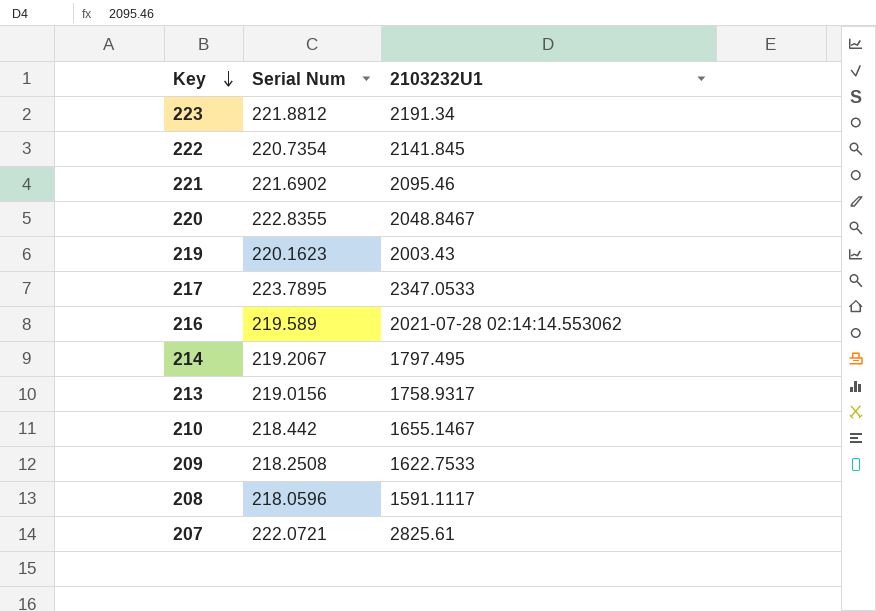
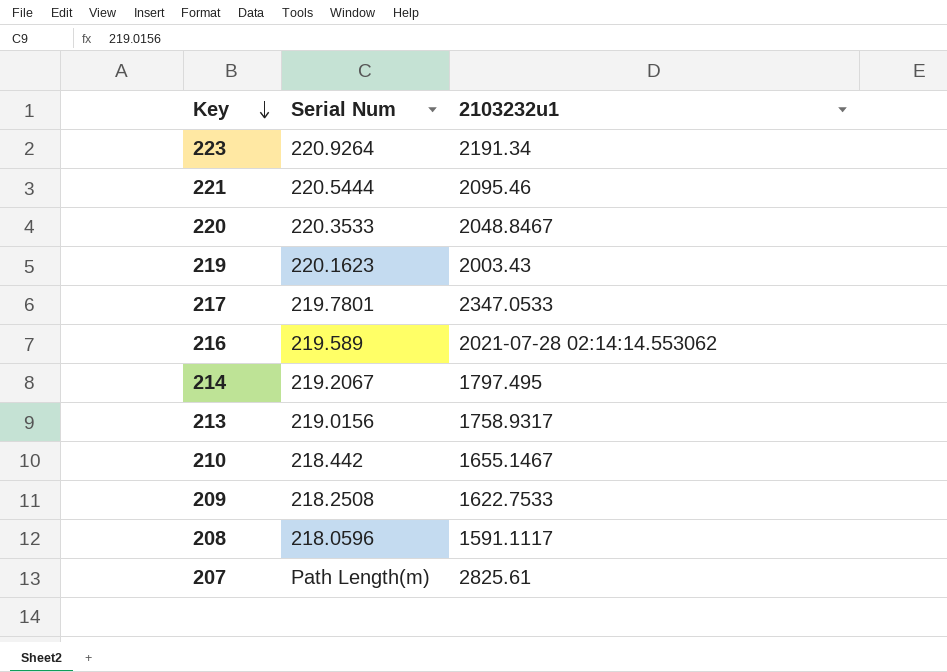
column name: 2103232U1 -> 2103232u1
row 222: 220.7354 | 2141.845 -> none
223 | Serial Num: 221.8812 -> 220.9264
221 | Serial Num: 221.6902 -> 220.5444
220 | Serial Num: 222.8355 -> 220.3533
217 | Serial Num: 223.7895 -> 219.7801
207 | Serial Num: 222.0721 -> Path Length(m)

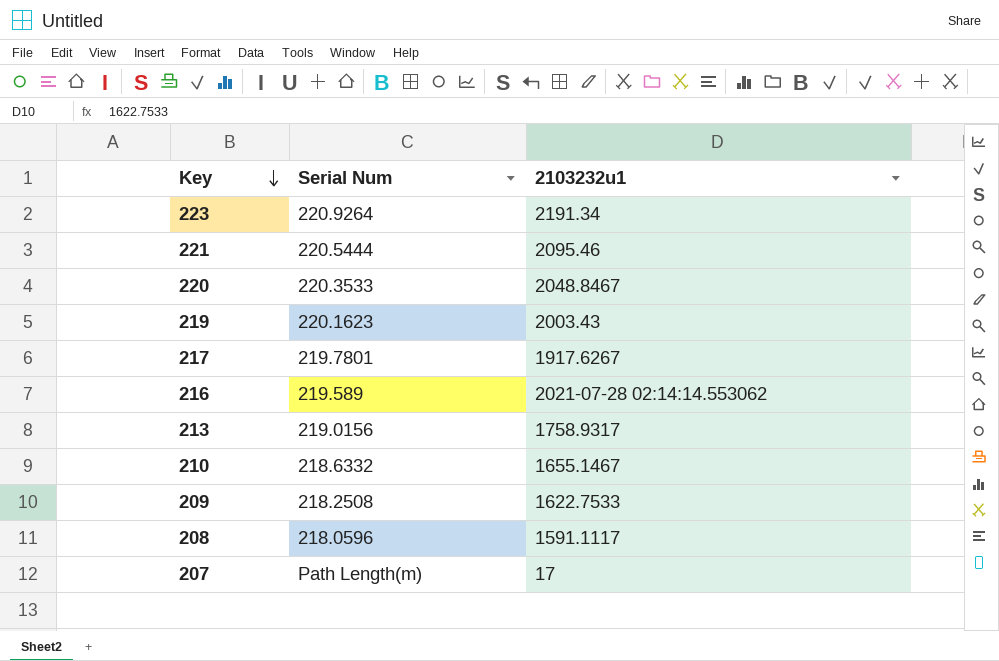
row 214: 219.2067 | 1797.495 -> none
217 | 2103232u1: 2347.0533 -> 1917.6267
210 | Serial Num: 218.442 -> 218.6332
207 | 2103232u1: 2825.61 -> 17

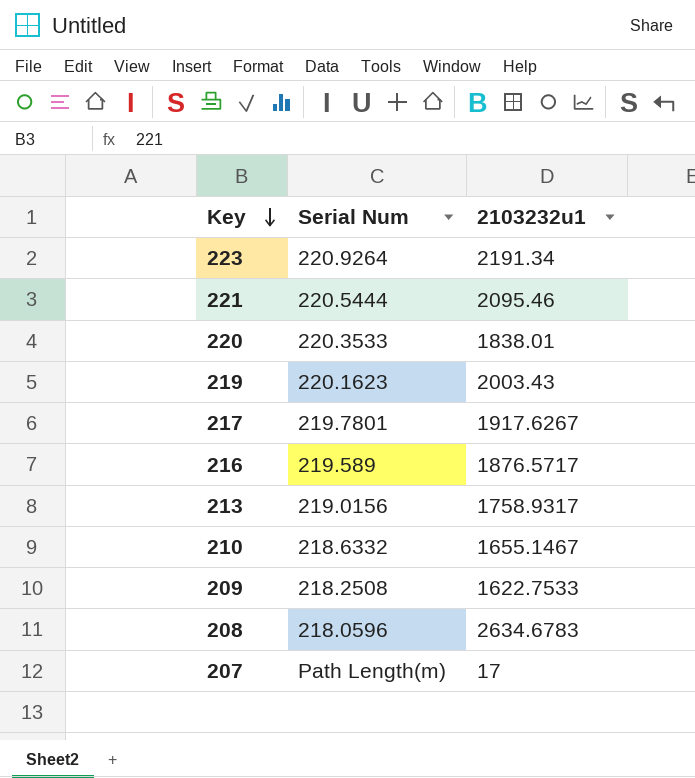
220 | 2103232u1: 2048.8467 -> 1838.01
216 | 2103232u1: 2021-07-28 02:14:14.553062 -> 1876.5717
208 | 2103232u1: 1591.1117 -> 2634.6783

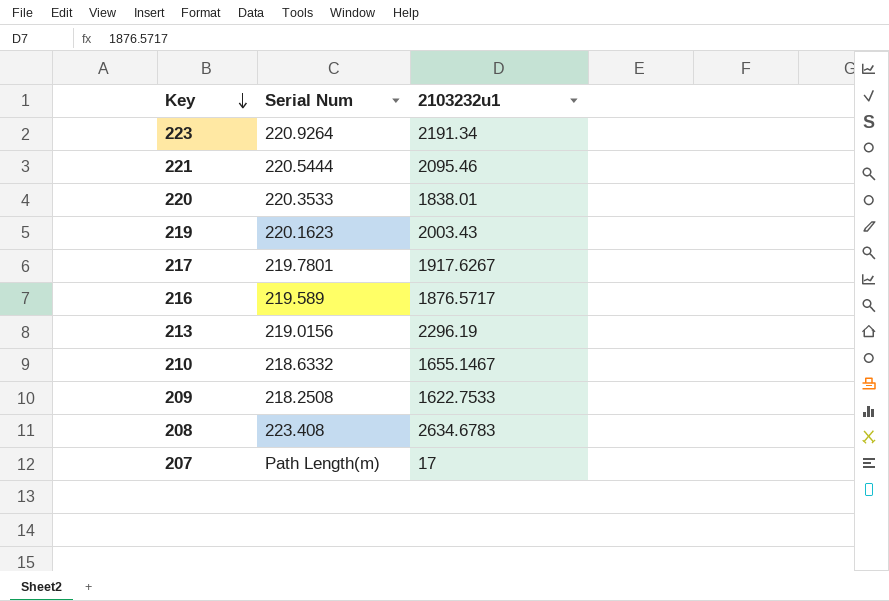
213 | 2103232u1: 1758.9317 -> 2296.19
208 | Serial Num: 218.0596 -> 223.408

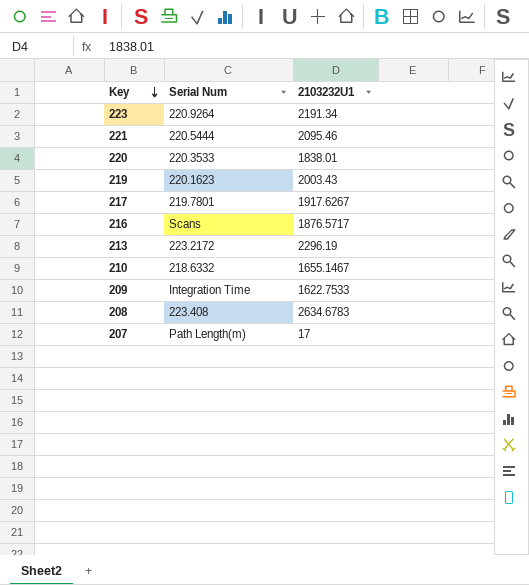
column name: 2103232u1 -> 2103232U1
216 | Serial Num: 219.589 -> Scans
213 | Serial Num: 219.0156 -> 223.2172
209 | Serial Num: 218.2508 -> Integration Time

